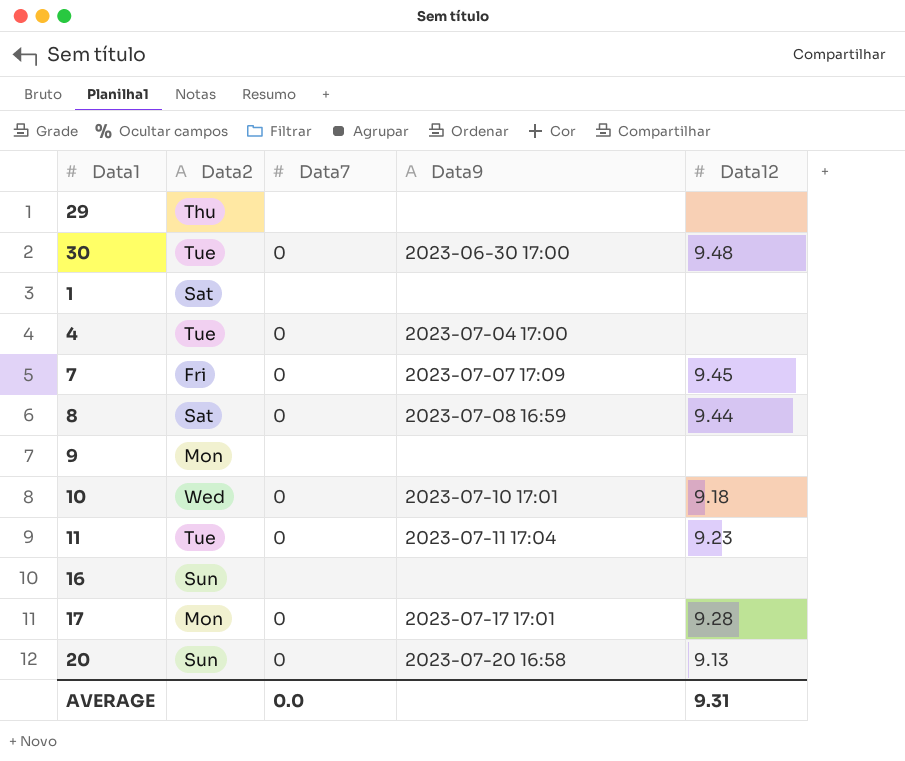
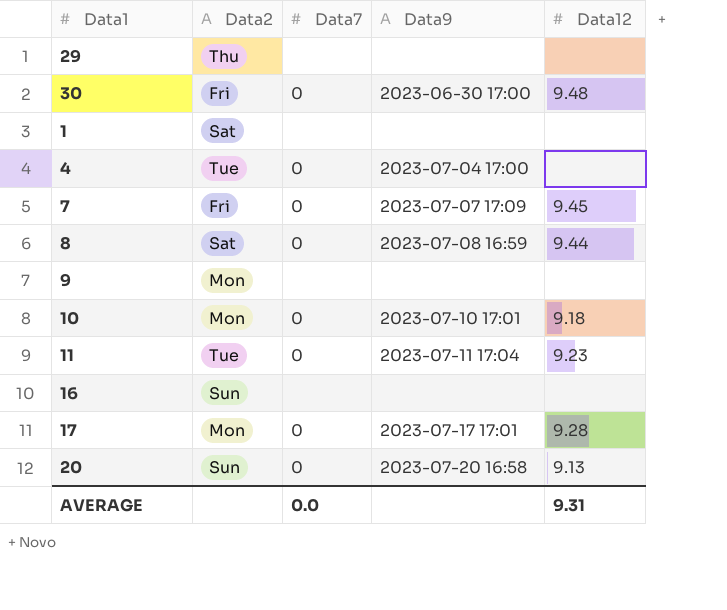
30 | Data2: Tue -> Fri
10 | Data2: Wed -> Mon

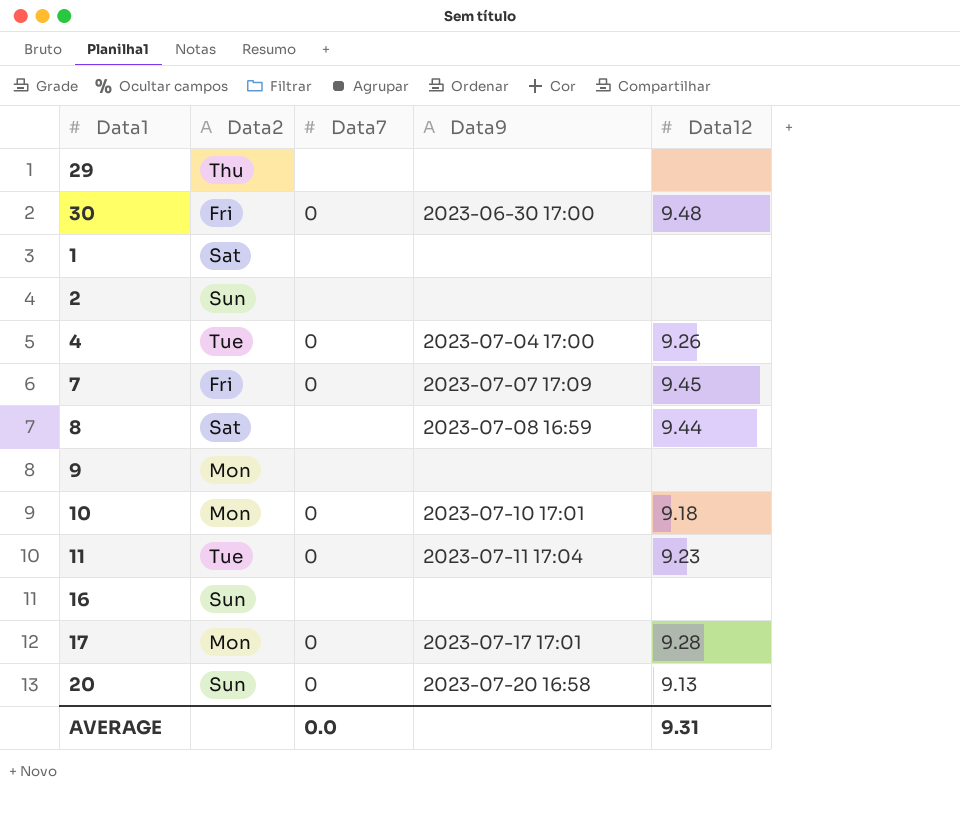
row 2: none -> Sun | none | none | none
4 | Data12: none -> 9.26
8 | Data7: 0 -> none

